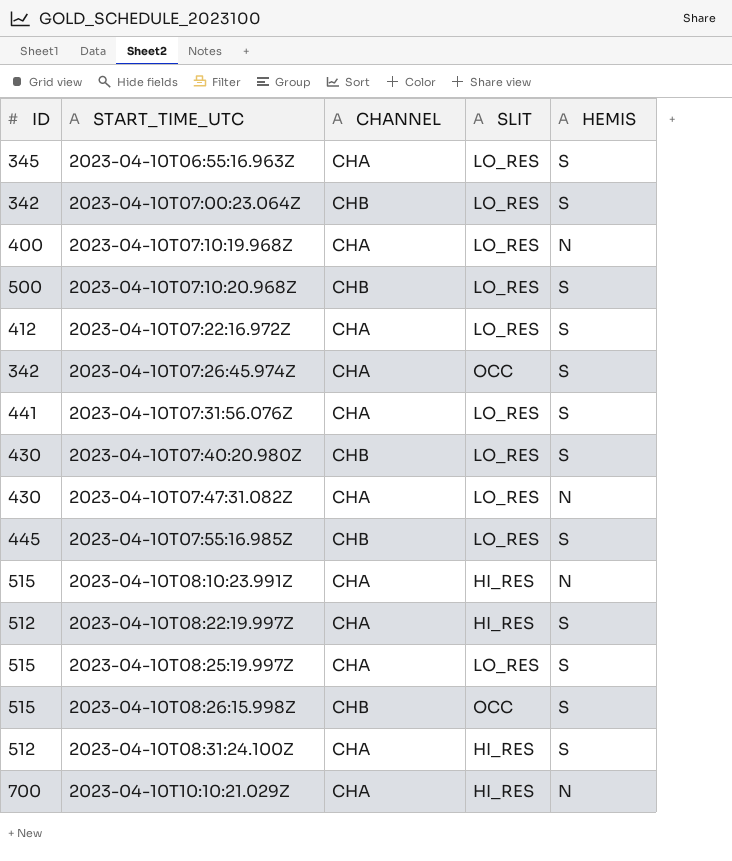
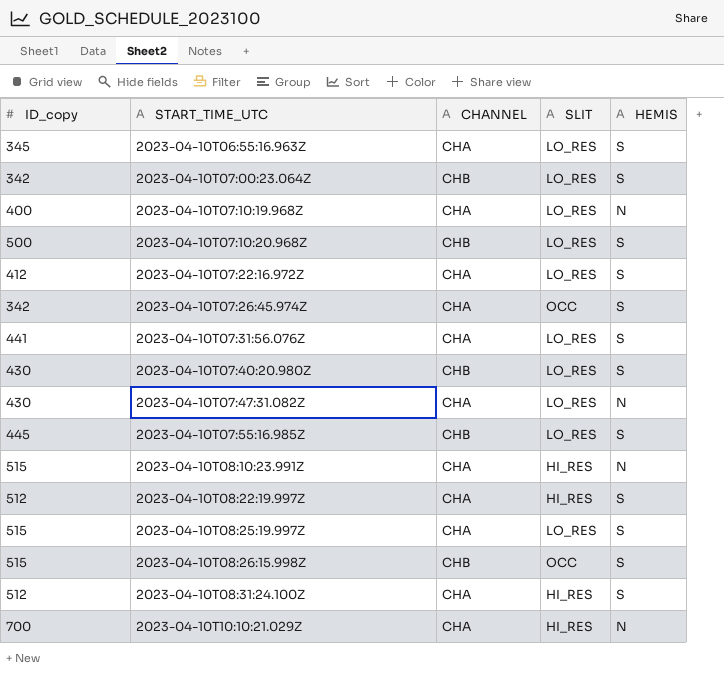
column name: ID -> ID_copy

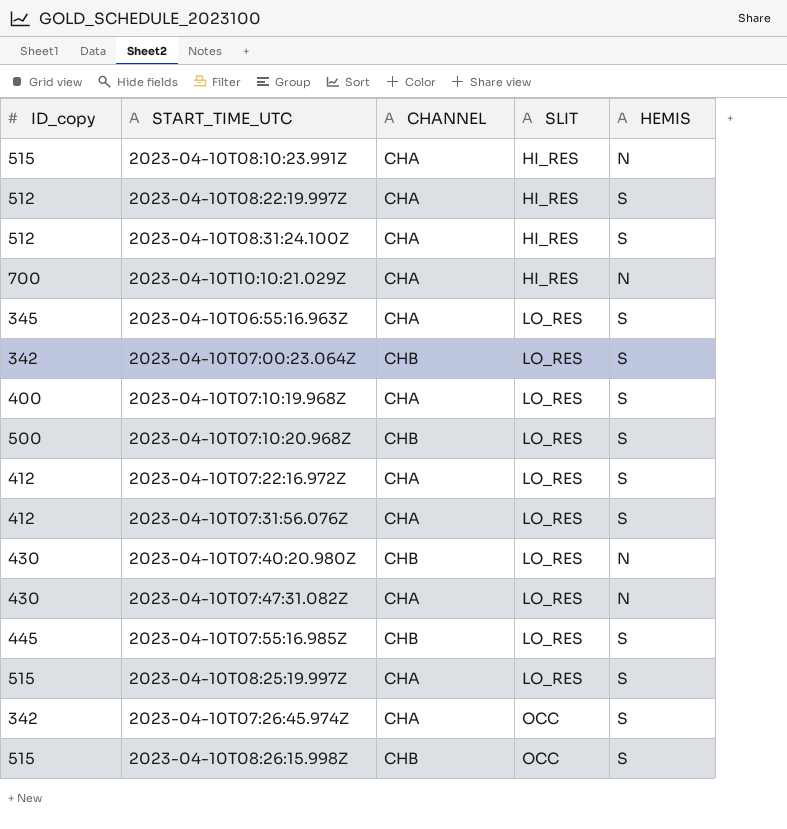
row order: START_TIME_UTC ascending -> SLIT ascending
2023-04-10T07:10:19.968Z | HEMIS: N -> S
2023-04-10T07:31:56.076Z | ID_copy: 441 -> 412
2023-04-10T07:40:20.980Z | HEMIS: S -> N

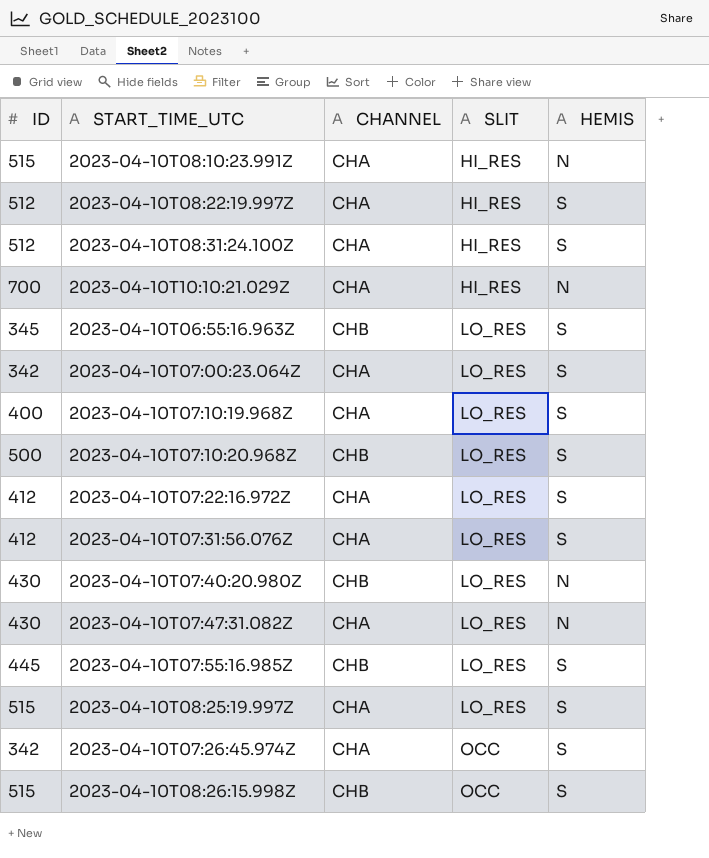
column name: ID_copy -> ID
2023-04-10T06:55:16.963Z | CHANNEL: CHA -> CHB
2023-04-10T07:00:23.064Z | CHANNEL: CHB -> CHA

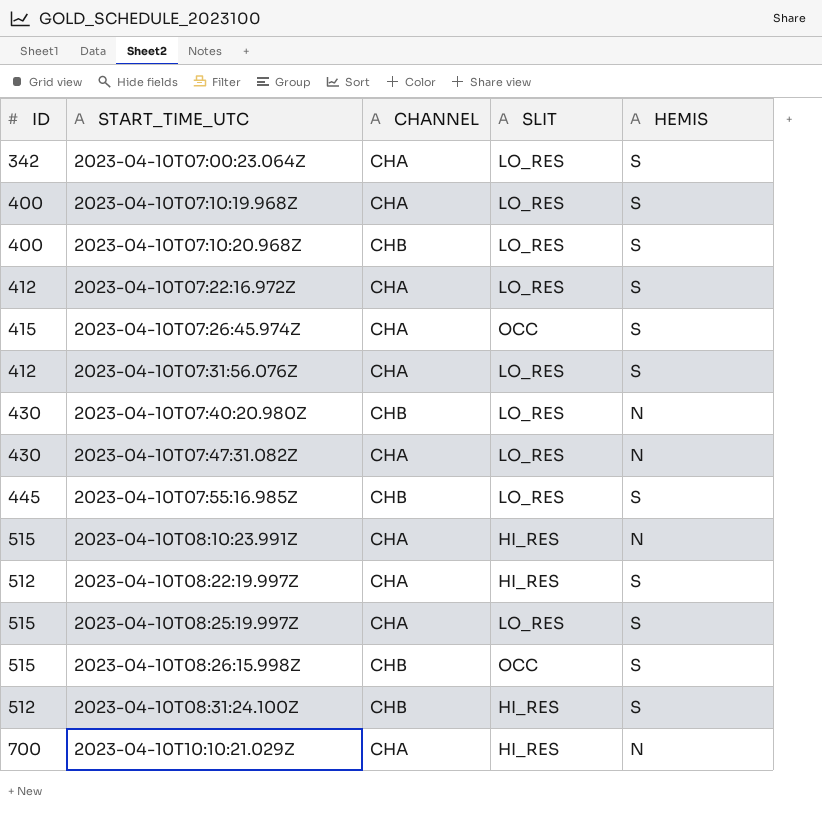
row order: SLIT ascending -> START_TIME_UTC ascending
row 2023-04-10T06:55:16.963Z: 345 | CHB | LO_RES | S -> none
2023-04-10T07:10:20.968Z | ID: 500 -> 400
2023-04-10T07:26:45.974Z | ID: 342 -> 415
2023-04-10T08:31:24.100Z | CHANNEL: CHA -> CHB

